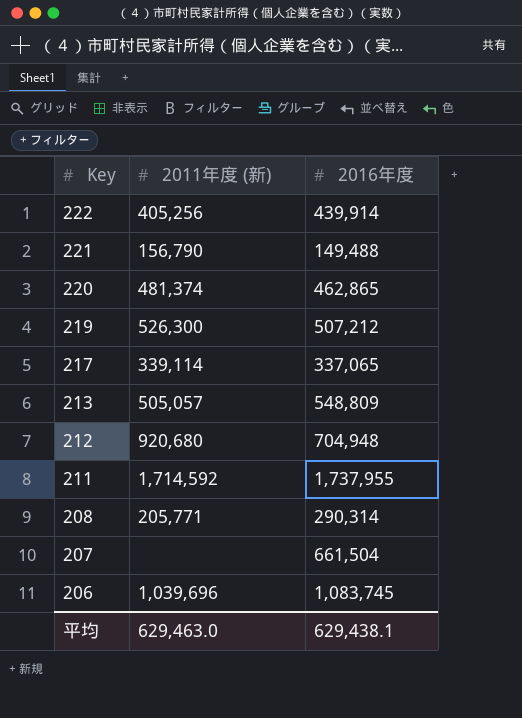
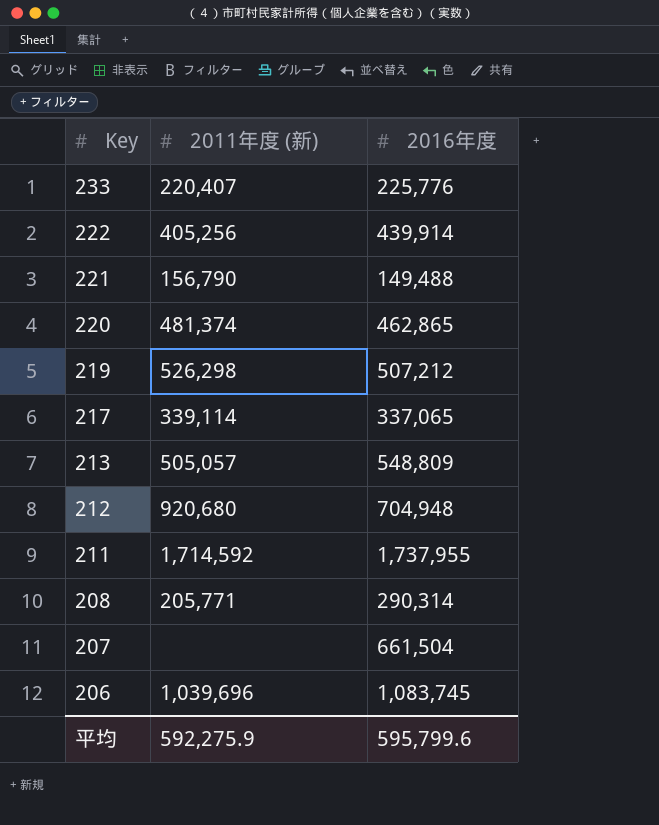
row 233: none -> 220,407 | 225,776
219 | 2011年度 (新): 526,300 -> 526,298
平均 | 2011年度 (新): 629,463.0 -> 592,275.9
平均 | 2016年度: 629,438.1 -> 595,799.6

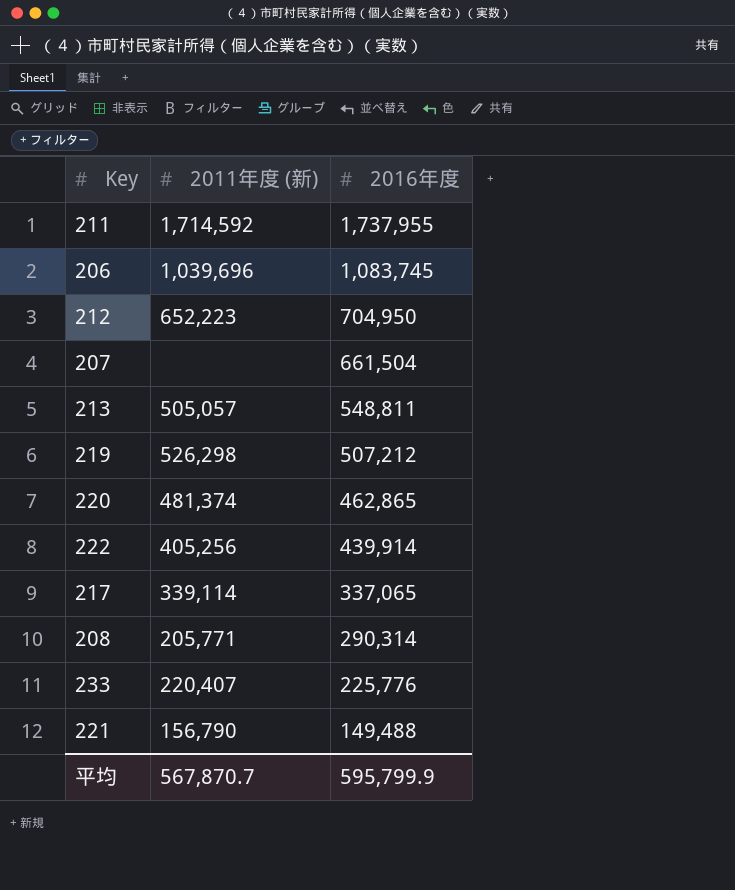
row order: Key descending -> 2016年度 descending
212 | 2011年度 (新): 920,680 -> 652,223
212 | 2016年度: 704,948 -> 704,950
213 | 2016年度: 548,809 -> 548,811
平均 | 2011年度 (新): 592,275.9 -> 567,870.7
平均 | 2016年度: 595,799.6 -> 595,799.9

